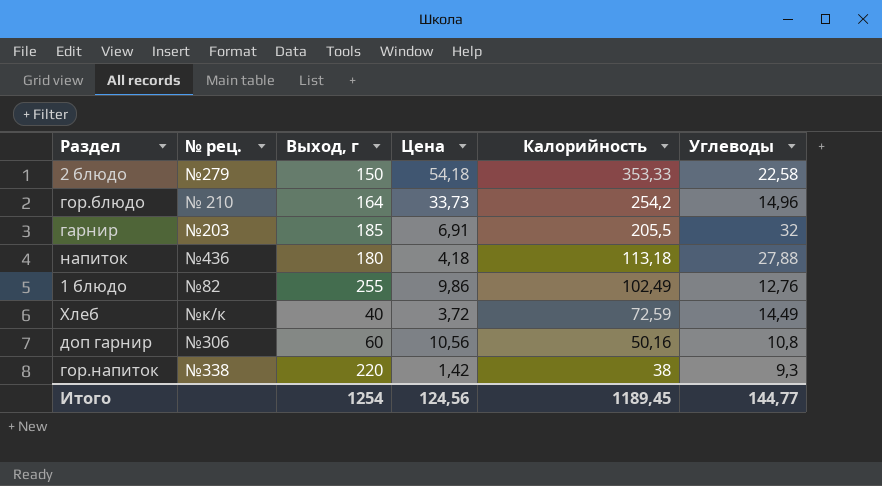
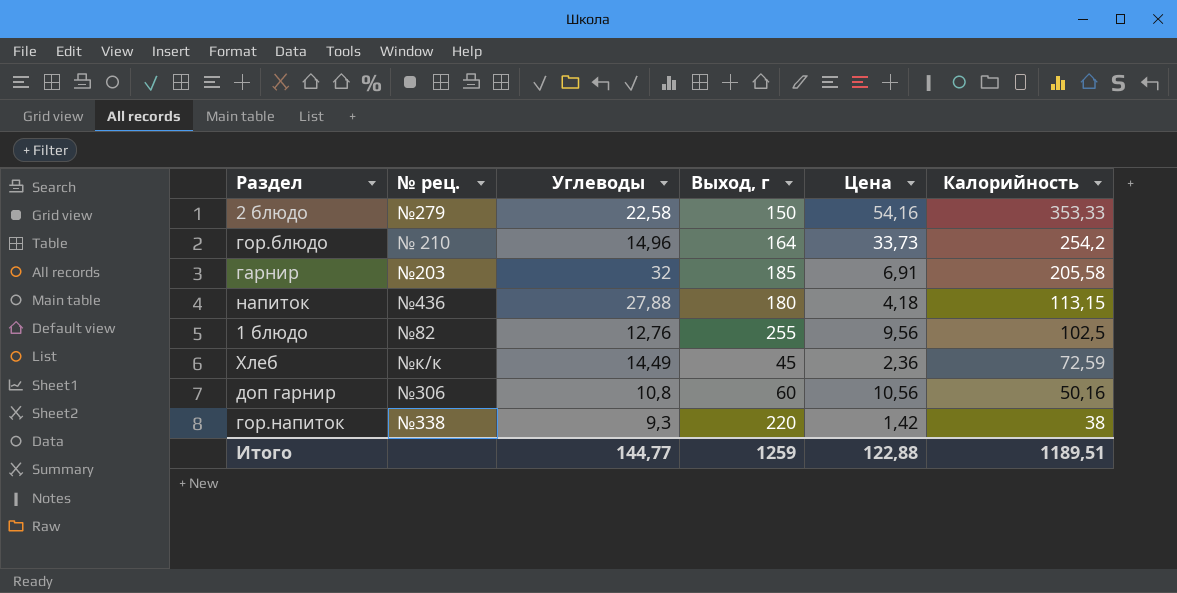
column Углеводы | position: 6 -> 3
2 блюдо | Цена: 54,18 -> 54,16
гарнир | Калорийность: 205,5 -> 205,58
напиток | Калорийность: 113,18 -> 113,15
1 блюдо | Цена: 9,86 -> 9,56
1 блюдо | Калорийность: 102,49 -> 102,5
Хлеб | Выход, г: 40 -> 45
Хлеб | Цена: 3,72 -> 2,36
Итого | Выход, г: 1254 -> 1259
Итого | Цена: 124,56 -> 122,88
Итого | Калорийность: 1189,45 -> 1189,51

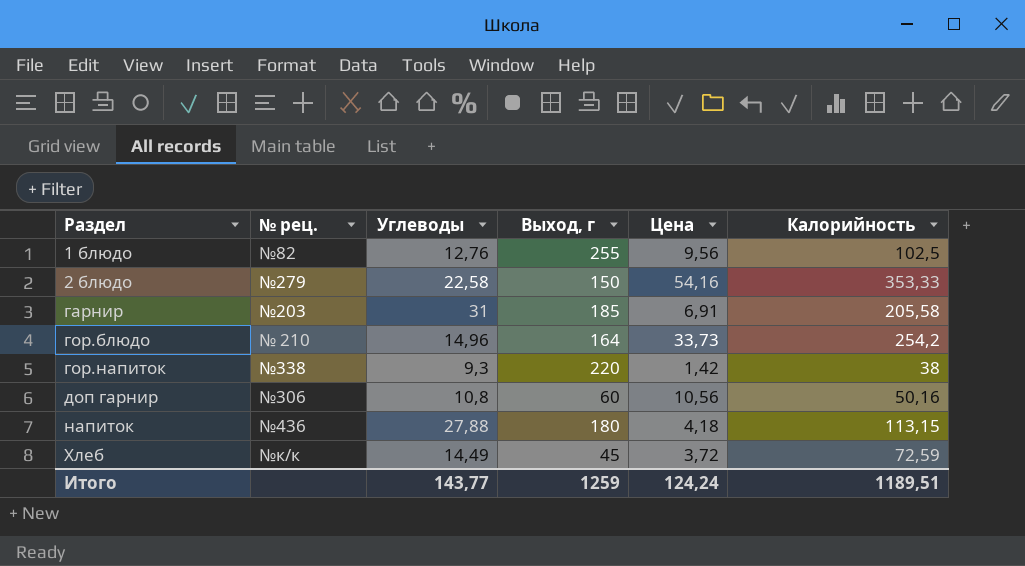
row order: Калорийность descending -> Раздел ascending
гарнир | Углеводы: 32 -> 31
Хлеб | Цена: 2,36 -> 3,72
Итого | Углеводы: 144,77 -> 143,77
Итого | Цена: 122,88 -> 124,24

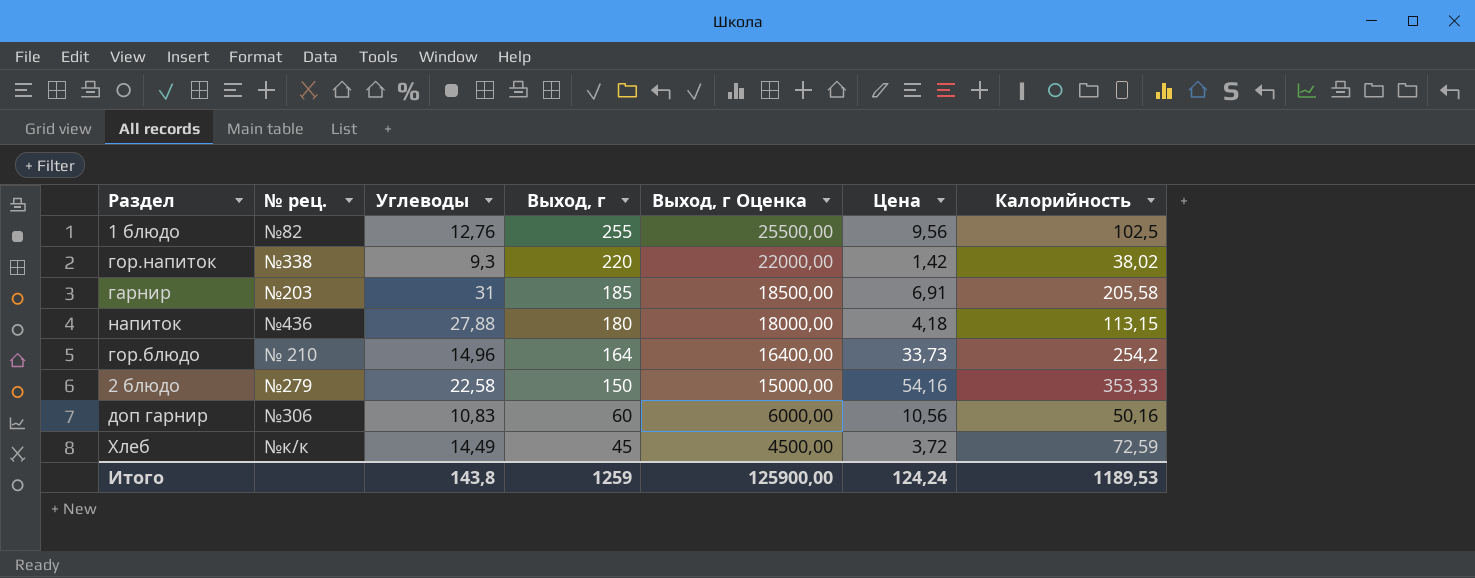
row order: Раздел ascending -> Выход, г descending
column Выход, г Оценка | formula: none -> [Выход, г] * 100
гор.напиток | Калорийность: 38 -> 38,02
доп гарнир | Углеводы: 10,8 -> 10,83
Итого | Углеводы: 143,77 -> 143,8
Итого | Калорийность: 1189,51 -> 1189,53

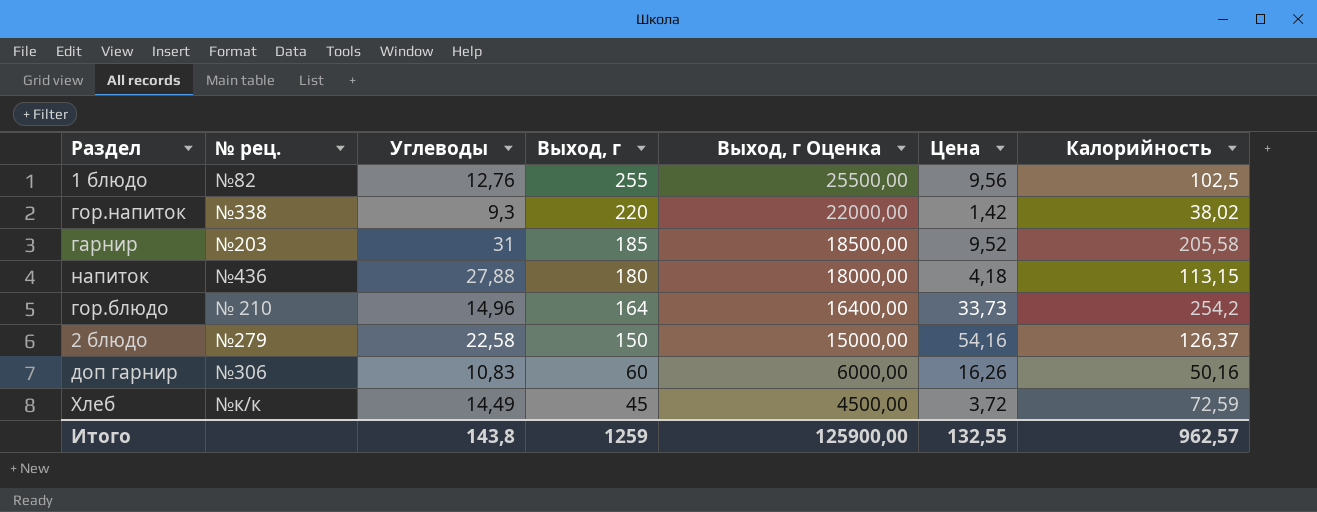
гарнир | Цена: 6,91 -> 9,52
2 блюдо | Калорийность: 353,33 -> 126,37
доп гарнир | Цена: 10,56 -> 16,26
Итого | Цена: 124,24 -> 132,55
Итого | Калорийность: 1189,53 -> 962,57

